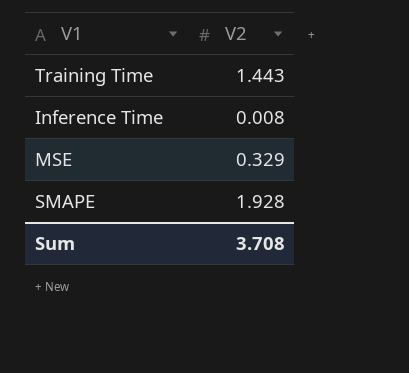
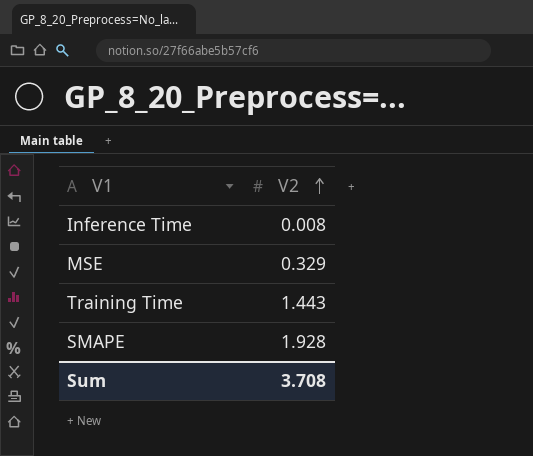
row order: none -> V2 ascending

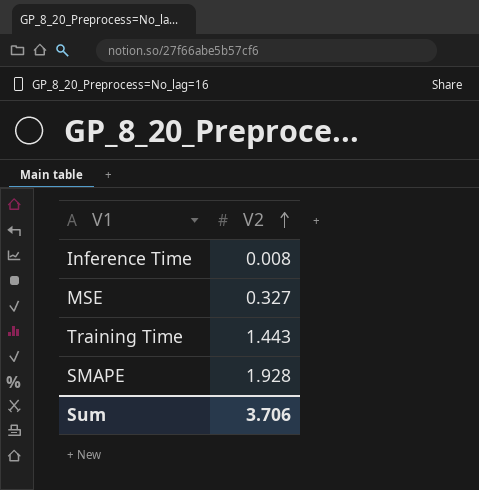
MSE | V2: 0.329 -> 0.327
Sum | V2: 3.708 -> 3.706

